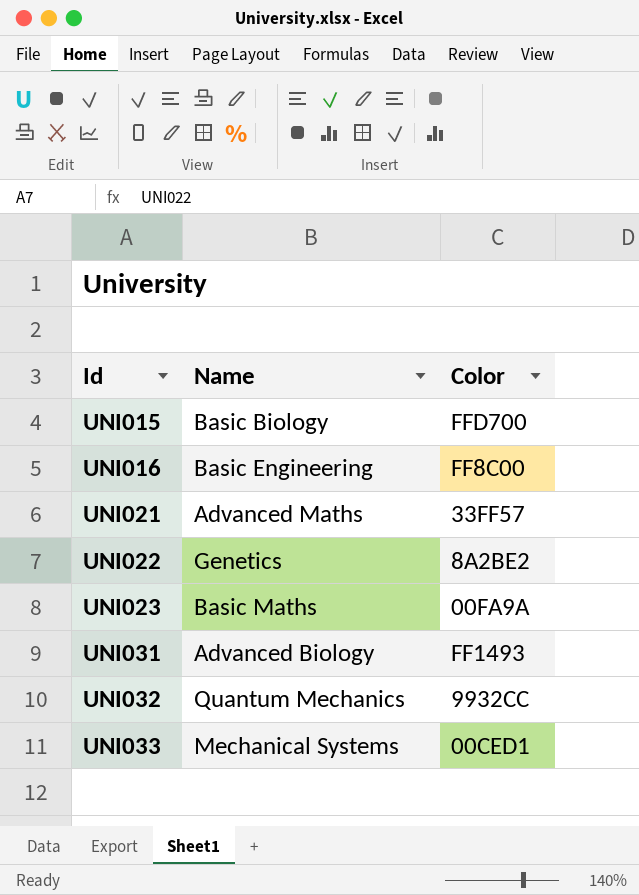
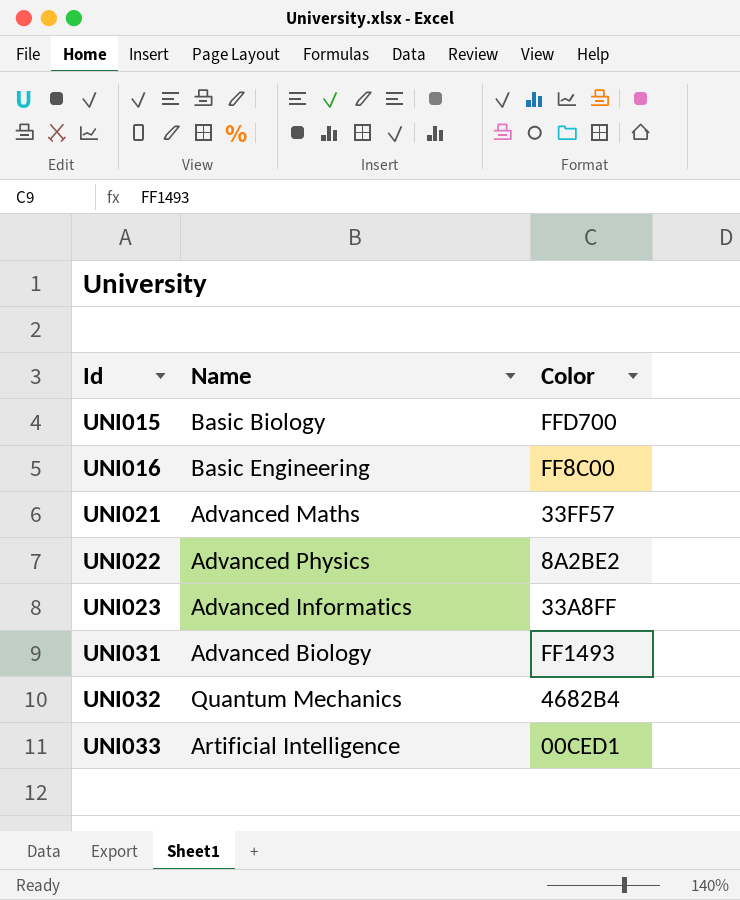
UNI022 | Name: Genetics -> Advanced Physics
UNI023 | Name: Basic Maths -> Advanced Informatics
UNI023 | Color: 00FA9A -> 33A8FF
UNI032 | Color: 9932CC -> 4682B4
UNI033 | Name: Mechanical Systems -> Artificial Intelligence

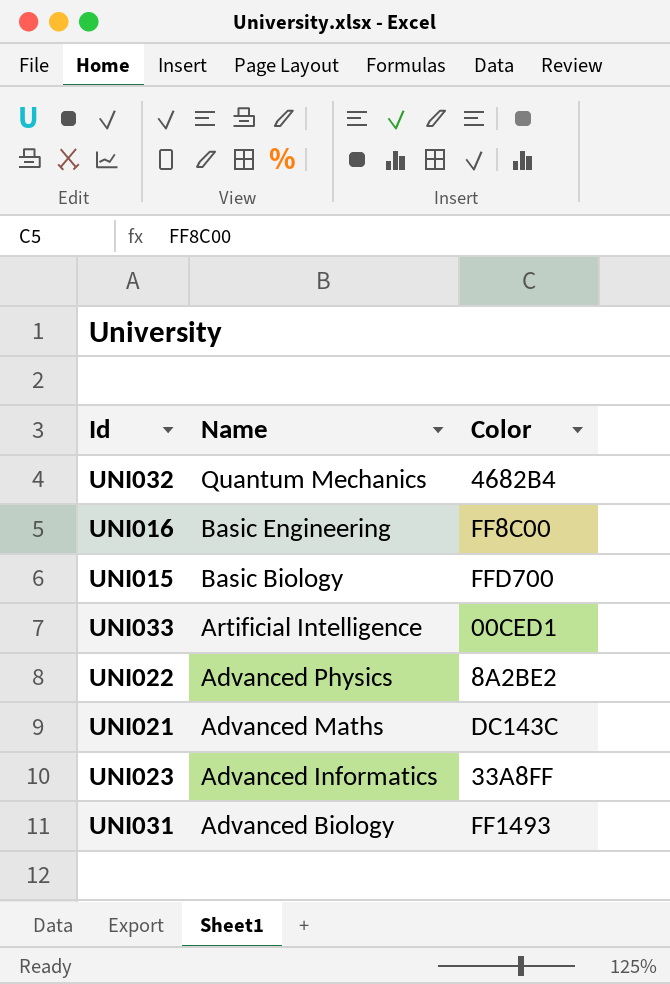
row order: Id ascending -> Name descending
UNI021 | Color: 33FF57 -> DC143C

